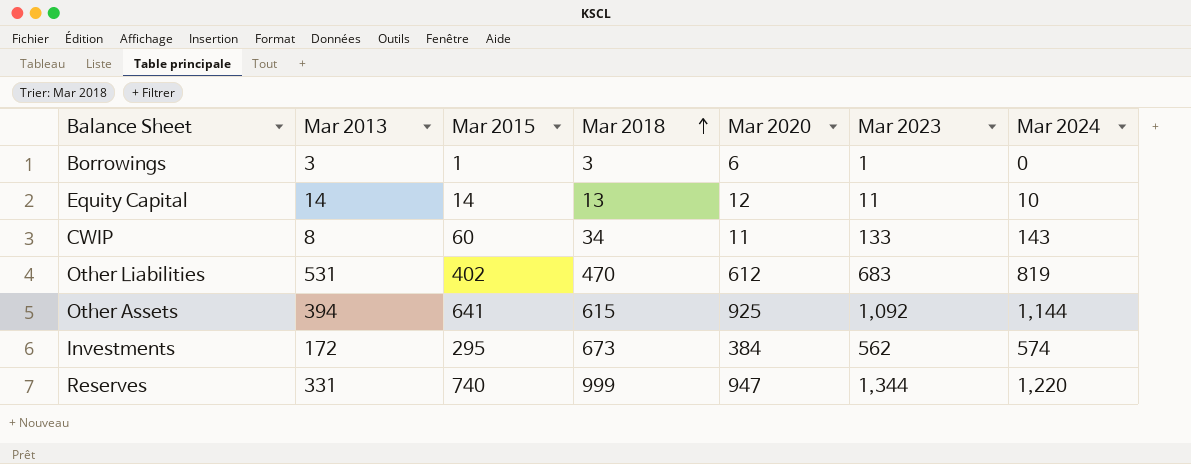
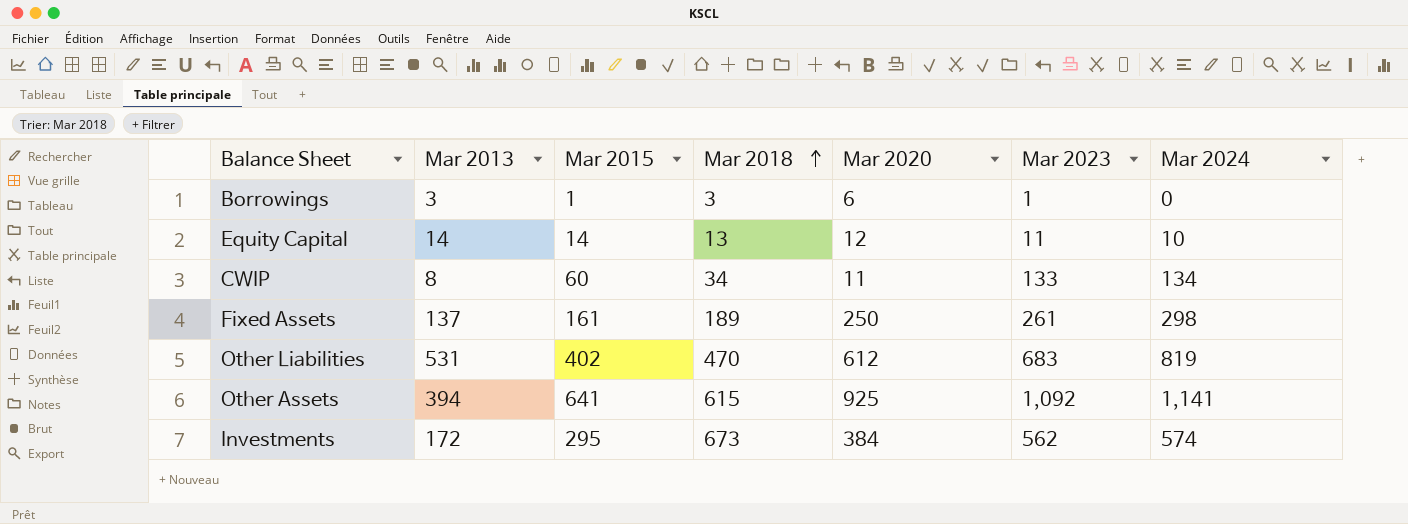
row Reserves: 331 | 740 | 999 | 947 | 1,344 | 1,220 -> none
CWIP | Mar 2024: 143 -> 134
row Fixed Assets: none -> 137 | 161 | 189 | 250 | 261 | 298
Other Assets | Mar 2024: 1,144 -> 1,141

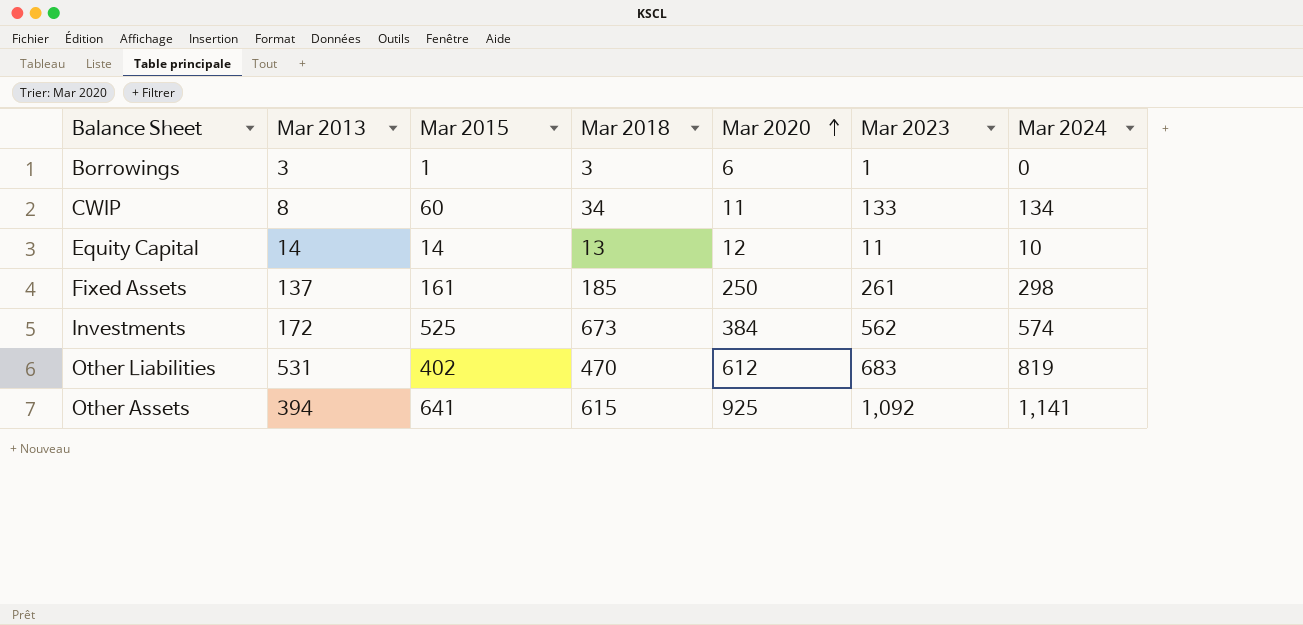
row order: Mar 2018 ascending -> Mar 2020 ascending
Fixed Assets | Mar 2018: 189 -> 185
Investments | Mar 2015: 295 -> 525

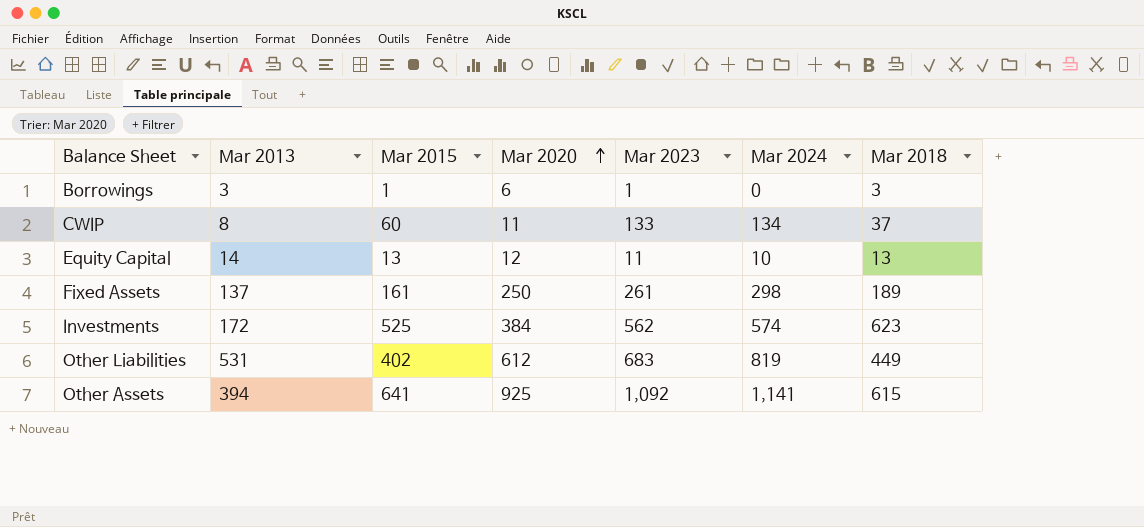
column Mar 2018 | position: 4 -> 7
CWIP | Mar 2018: 34 -> 37
Equity Capital | Mar 2015: 14 -> 13
Fixed Assets | Mar 2018: 185 -> 189
Investments | Mar 2018: 673 -> 623
Other Liabilities | Mar 2018: 470 -> 449

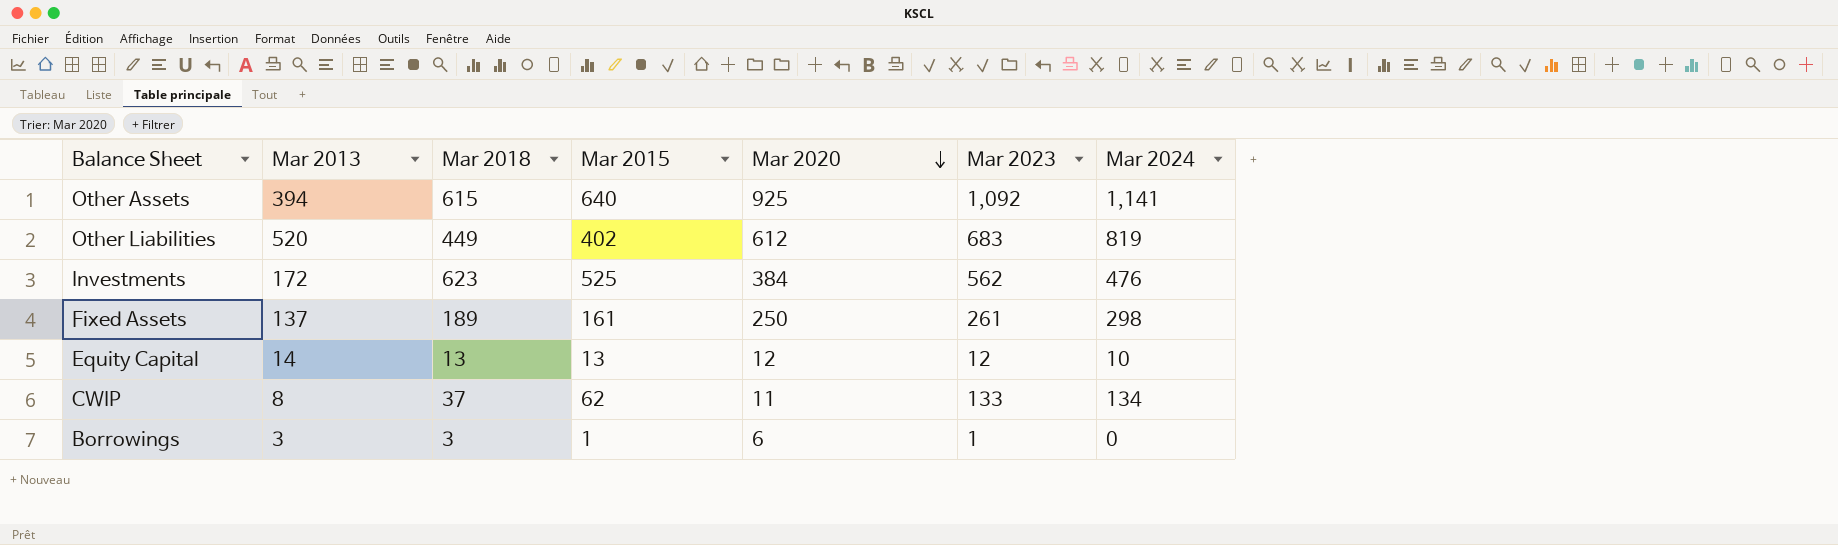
row order: Mar 2020 ascending -> Mar 2020 descending
column Mar 2018 | position: 7 -> 3
Other Assets | Mar 2015: 641 -> 640
Other Liabilities | Mar 2013: 531 -> 520
Investments | Mar 2024: 574 -> 476
Equity Capital | Mar 2023: 11 -> 12
CWIP | Mar 2015: 60 -> 62

